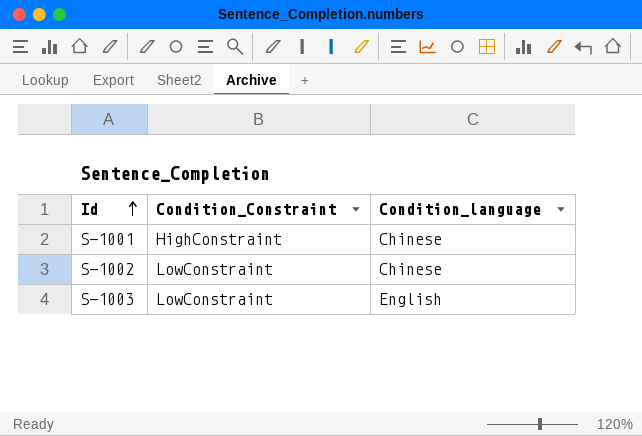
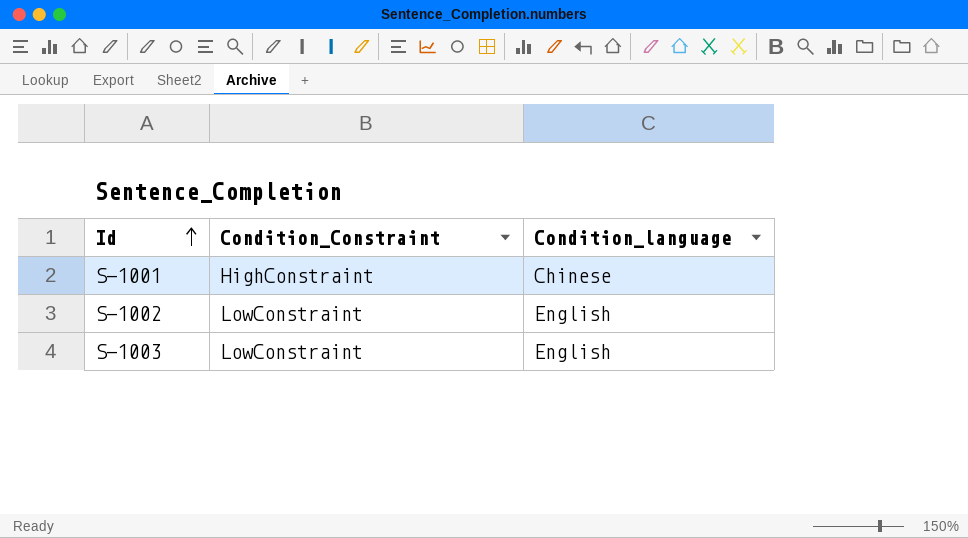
S-1002 | Condition_language: Chinese -> English

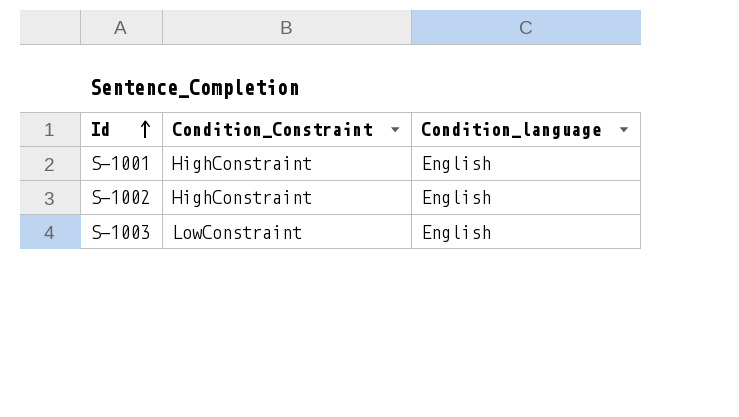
S-1001 | Condition_language: Chinese -> English
S-1002 | Condition_Constraint: LowConstraint -> HighConstraint

